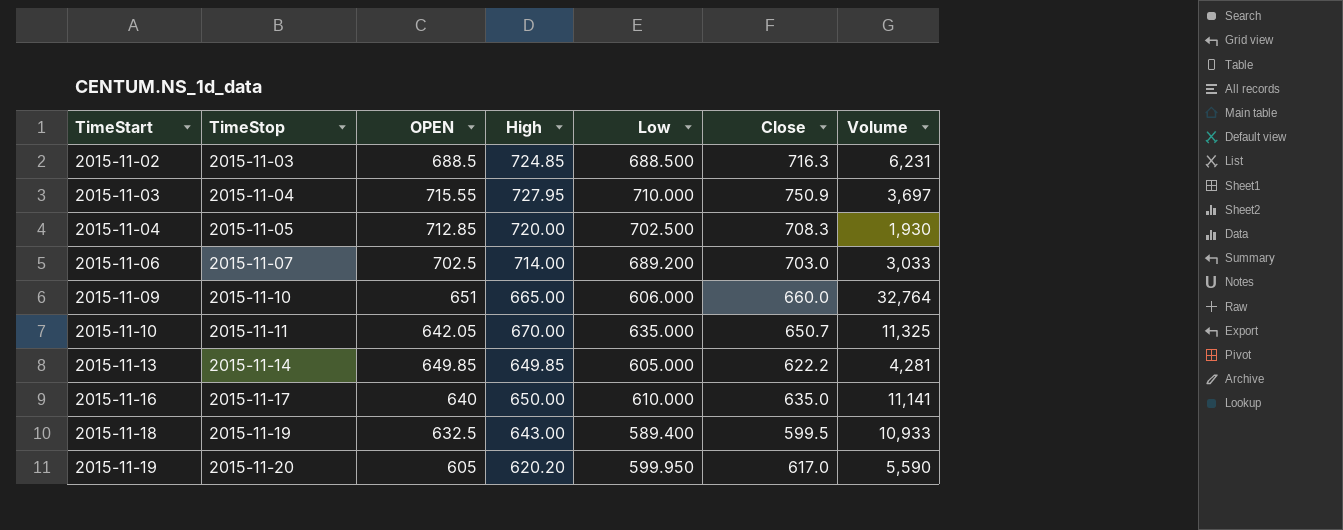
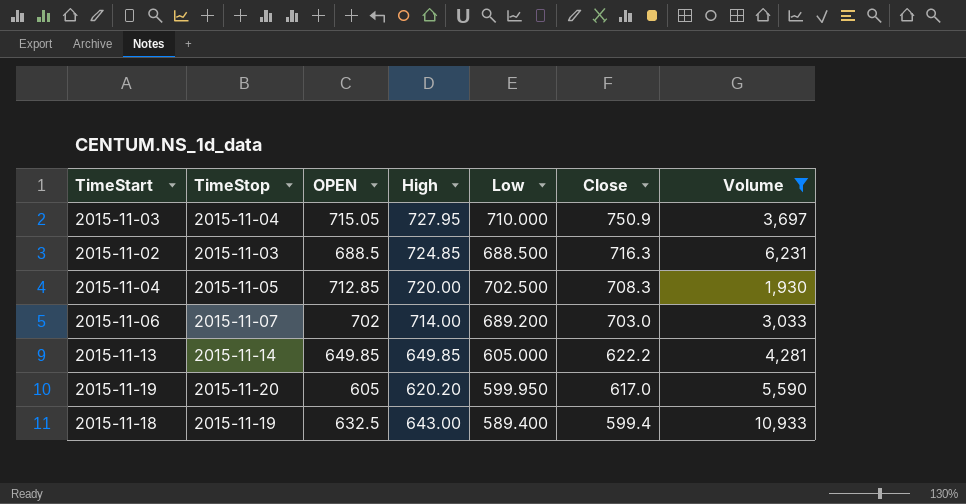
filter: none -> Volume <= 10,933
row order: TimeStart ascending -> Close descending
2015-11-03 | OPEN: 715.55 -> 715.05
2015-11-06 | OPEN: 702.5 -> 702
2015-11-18 | Close: 599.5 -> 599.4

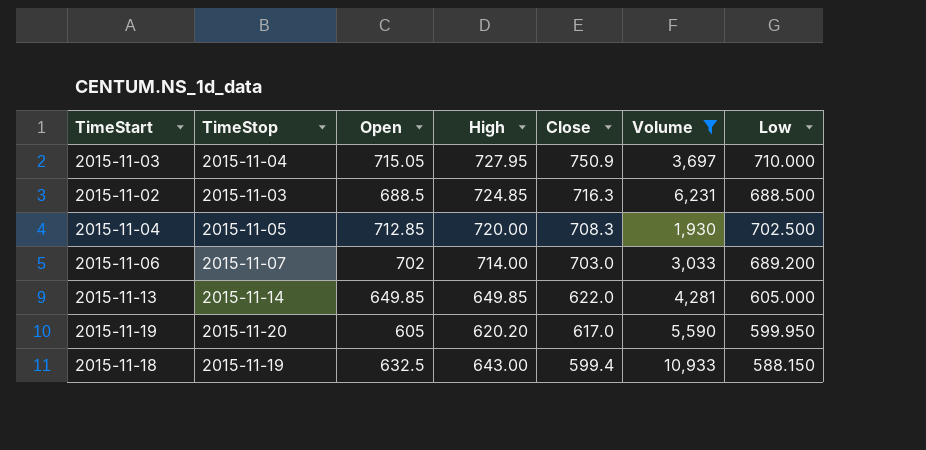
column name: OPEN -> Open
column Low | position: 5 -> 7
2015-11-13 | Close: 622.2 -> 622.0
2015-11-18 | Low: 589.400 -> 588.150

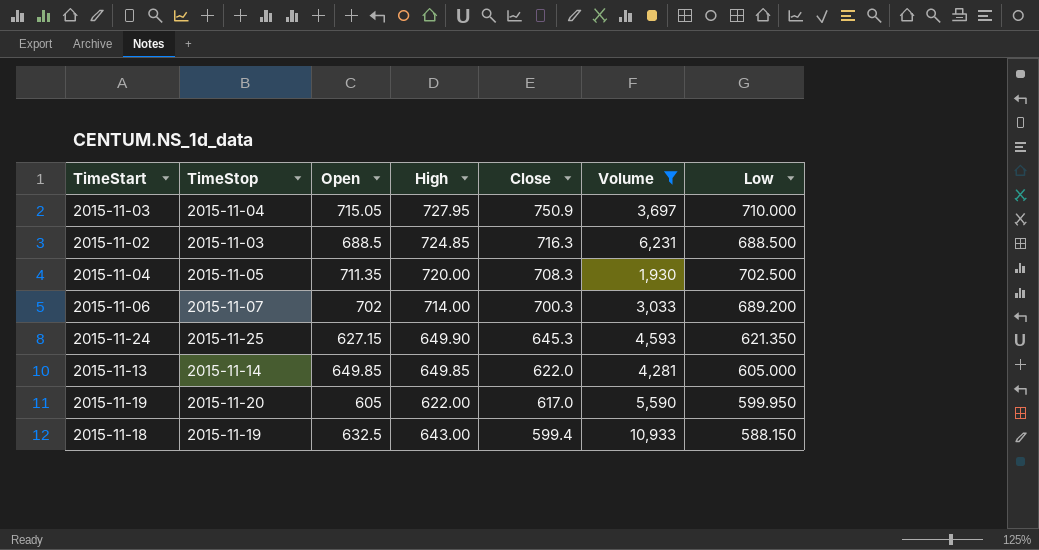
2015-11-04 | Open: 712.85 -> 711.35
2015-11-06 | Close: 703.0 -> 700.3
row 2015-11-24: none -> 2015-11-25 | 627.15 | 649.90 | 645.3 | 4,593 | 621.350
2015-11-19 | High: 620.20 -> 622.00

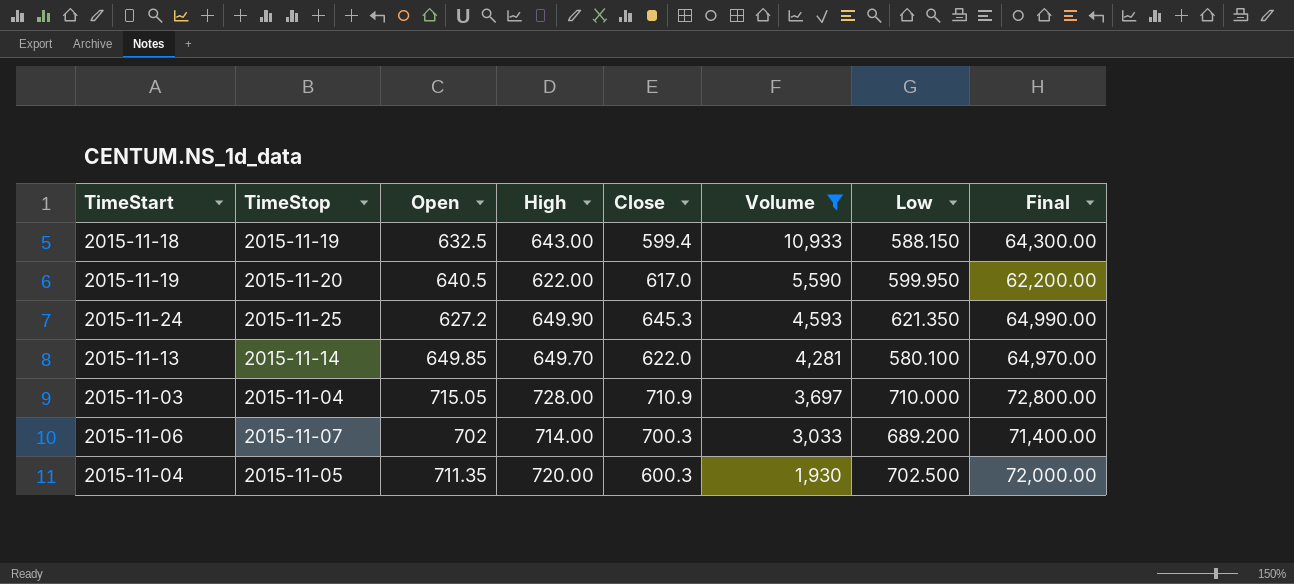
row order: Close descending -> Volume descending
column Final | formula: none -> [High] * 100
row 2015-11-02: 2015-11-03 | 688.5 | 724.85 | 716.3 | 6,231 | 688.500 -> none
2015-11-19 | Open: 605 -> 640.5
2015-11-24 | Open: 627.15 -> 627.2
2015-11-13 | High: 649.85 -> 649.70
2015-11-13 | Low: 605.000 -> 580.100
2015-11-03 | High: 727.95 -> 728.00
2015-11-03 | Close: 750.9 -> 710.9
2015-11-04 | Close: 708.3 -> 600.3

